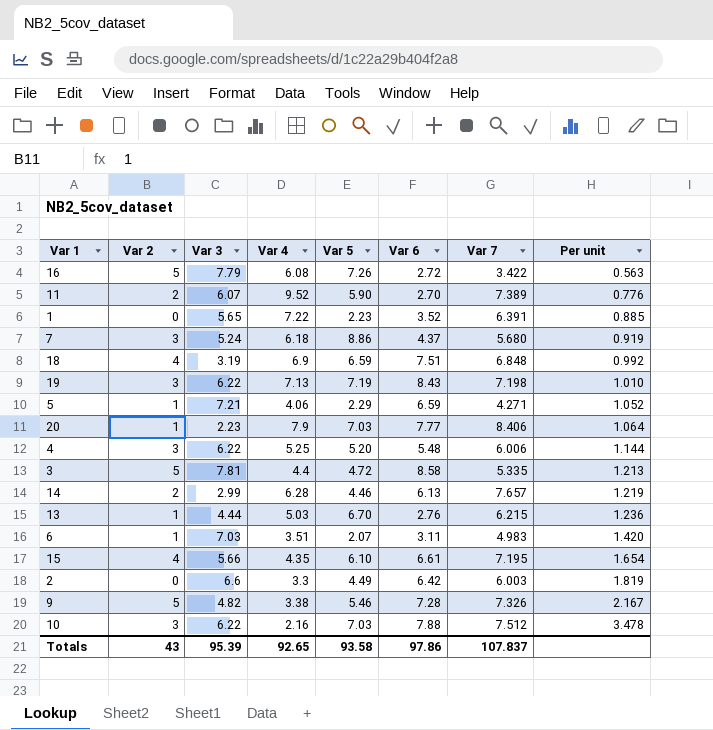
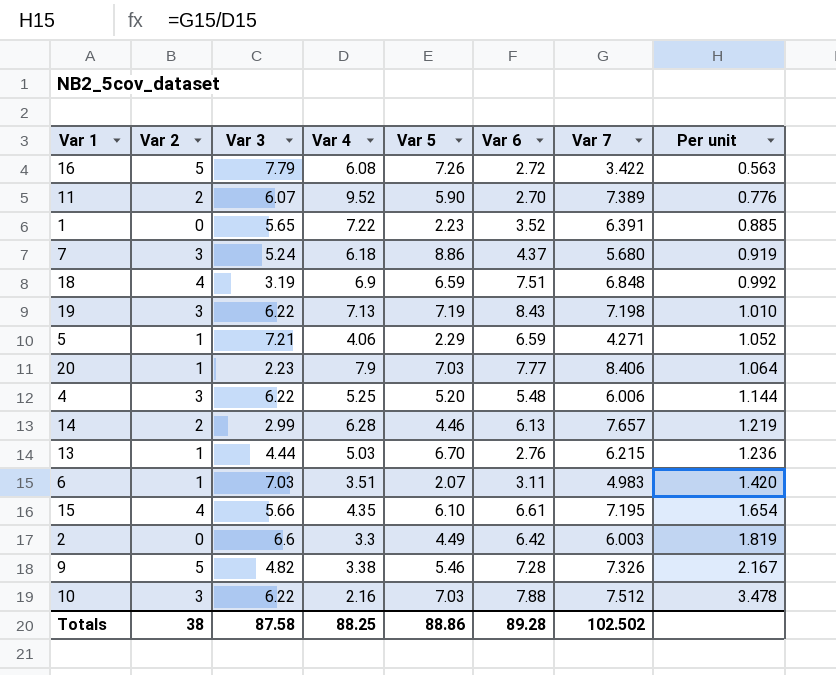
row 3: 5 | 7.81 | 4.4 | 4.72 | 8.58 | 5.335 | 1.213 -> none
Totals | Var 2: 43 -> 38
Totals | Var 3: 95.39 -> 87.58
Totals | Var 4: 92.65 -> 88.25
Totals | Var 5: 93.58 -> 88.86
Totals | Var 6: 97.86 -> 89.28
Totals | Var 7: 107.837 -> 102.502

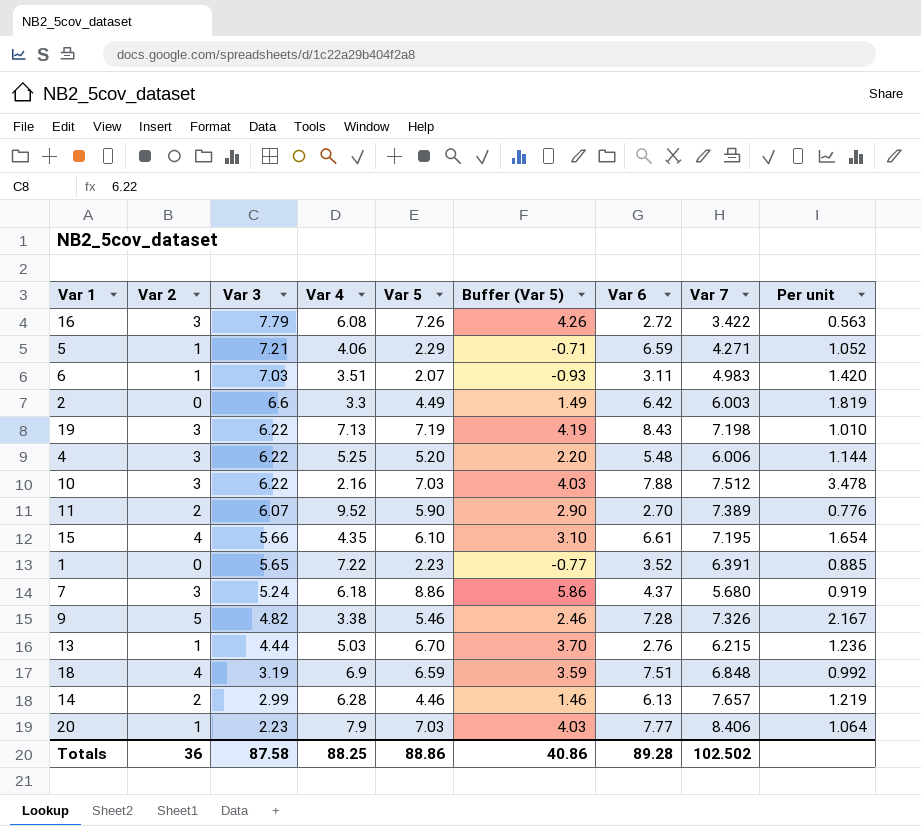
row order: Per unit ascending -> Var 3 descending
column Buffer (Var 5) | formula: none -> [Var 5] - 3
16 | Var 2: 5 -> 3
Totals | Var 2: 38 -> 36

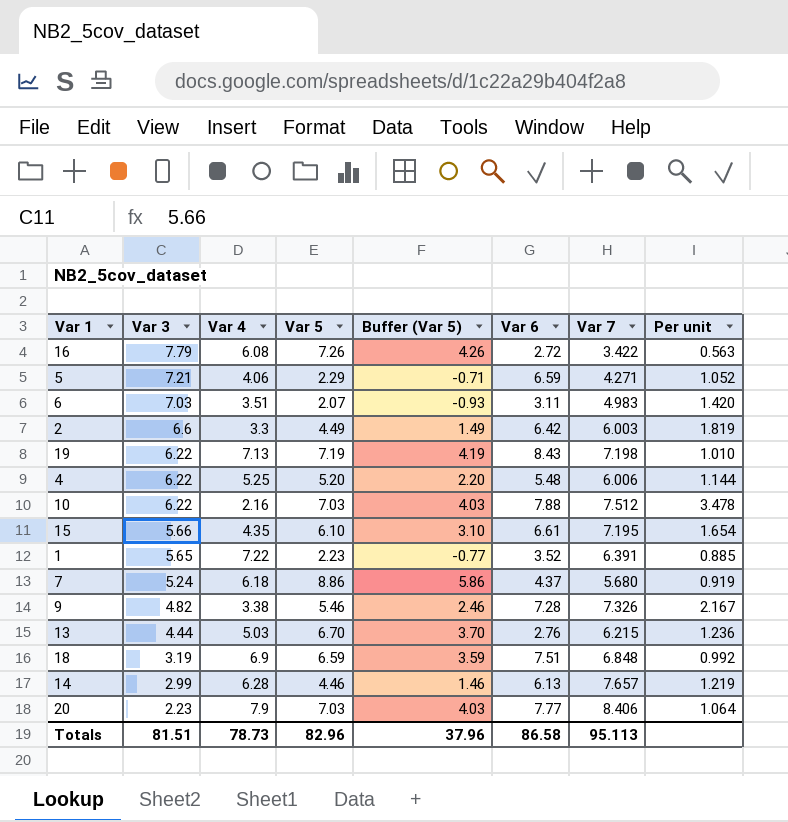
column Var 2 | position: 2 -> none
row 11: 2 | 6.07 | 9.52 | 5.90 | 2.90 | 2.70 | 7.389 | 0.776 -> none
Totals | Var 3: 87.58 -> 81.51
Totals | Var 4: 88.25 -> 78.73
Totals | Var 5: 88.86 -> 82.96
Totals | Buffer (Var 5): 40.86 -> 37.96
Totals | Var 6: 89.28 -> 86.58
Totals | Var 7: 102.502 -> 95.113

